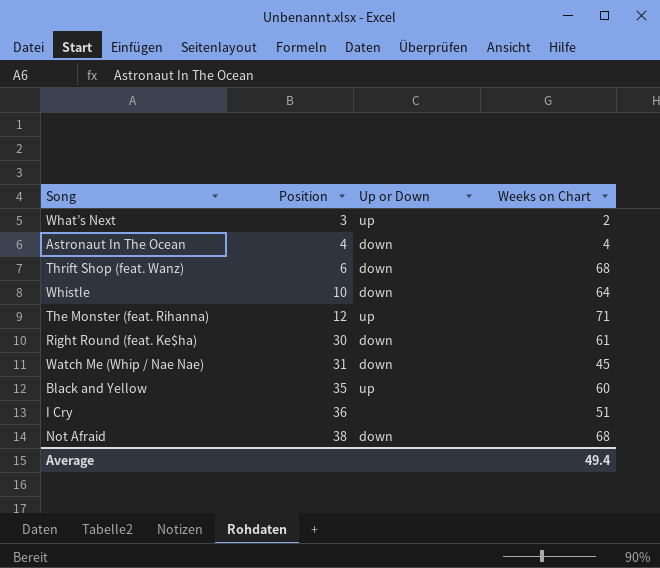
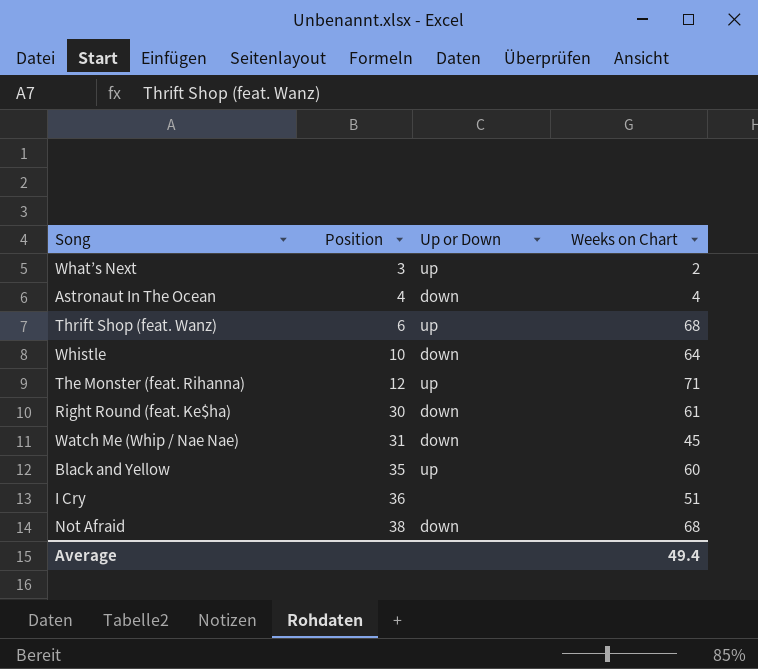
Thrift Shop (feat. Wanz) | Up or Down: down -> up

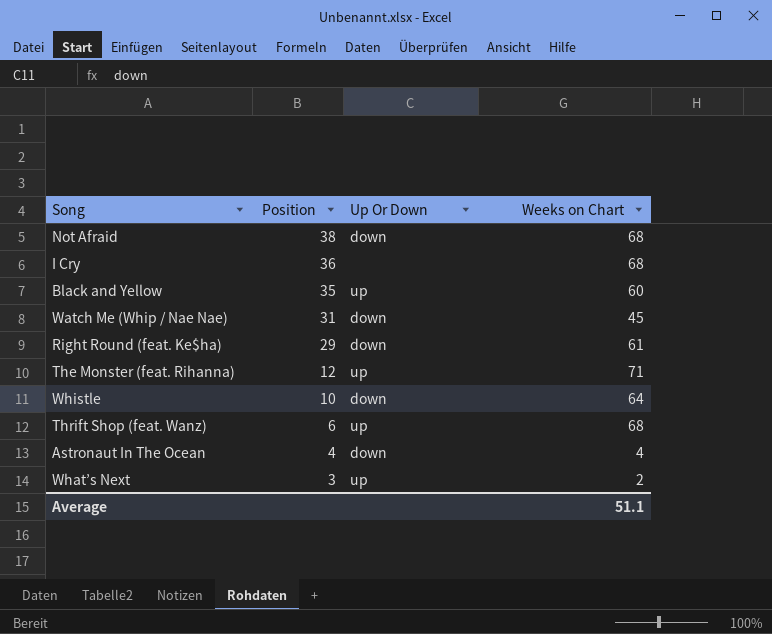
row order: Position ascending -> Position descending
column name: Up or Down -> Up Or Down
I Cry | Weeks on Chart: 51 -> 68
Right Round (feat. Ke$ha) | Position: 30 -> 29
Average | Weeks on Chart: 49.4 -> 51.1

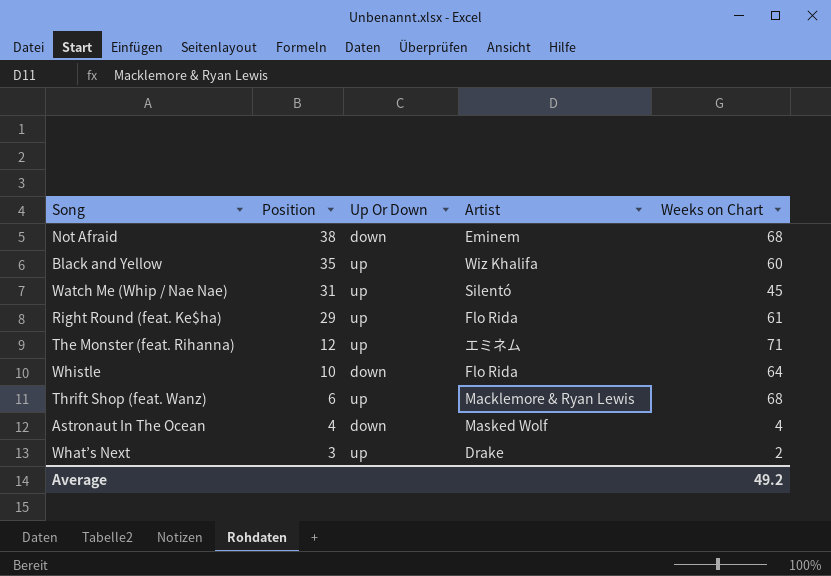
column Artist | position: none -> 4
row I Cry: 36 | none | 68 -> none
Watch Me (Whip / Nae Nae) | Up Or Down: down -> up
Right Round (feat. Ke$ha) | Up Or Down: down -> up
Average | Weeks on Chart: 51.1 -> 49.2

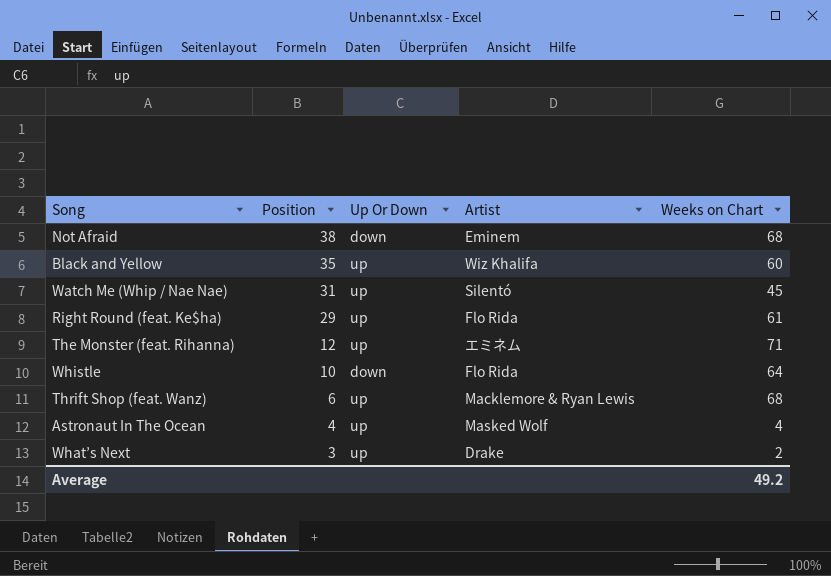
Astronaut In The Ocean | Up Or Down: down -> up

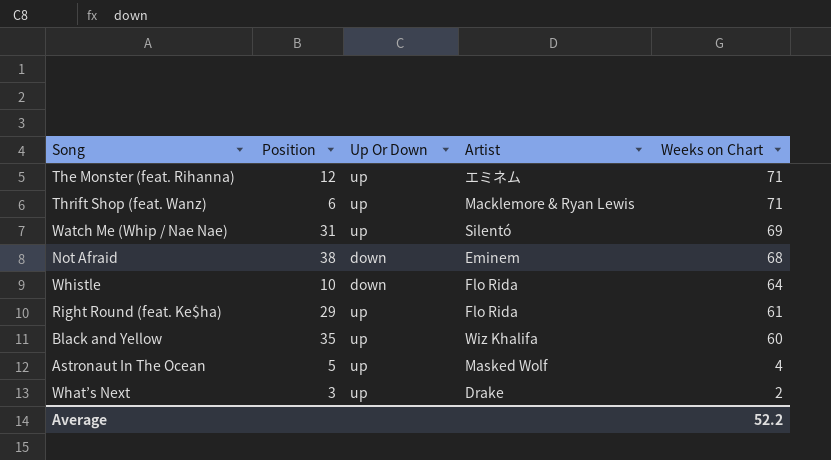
row order: Position descending -> Weeks on Chart descending
Thrift Shop (feat. Wanz) | Weeks on Chart: 68 -> 71
Watch Me (Whip / Nae Nae) | Weeks on Chart: 45 -> 69
Astronaut In The Ocean | Position: 4 -> 5
Average | Weeks on Chart: 49.2 -> 52.2

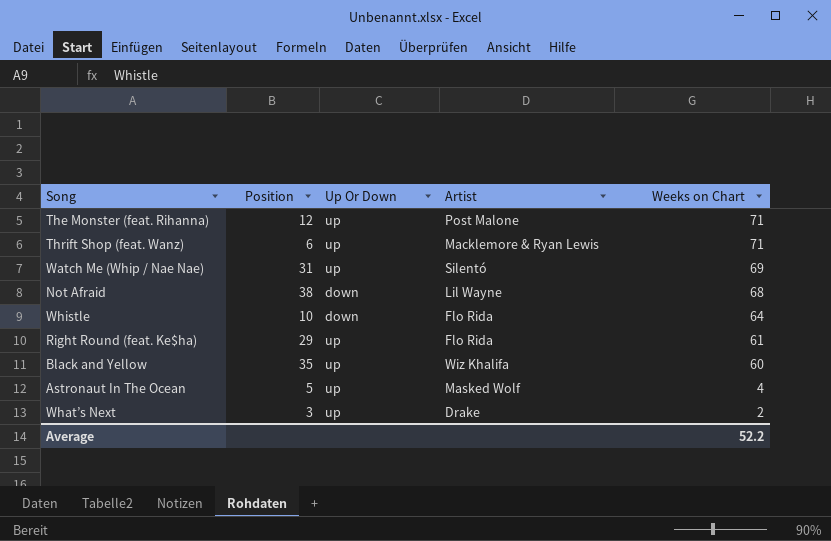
The Monster (feat. Rihanna) | Artist: エミネム -> Post Malone
Not Afraid | Artist: Eminem -> Lil Wayne

